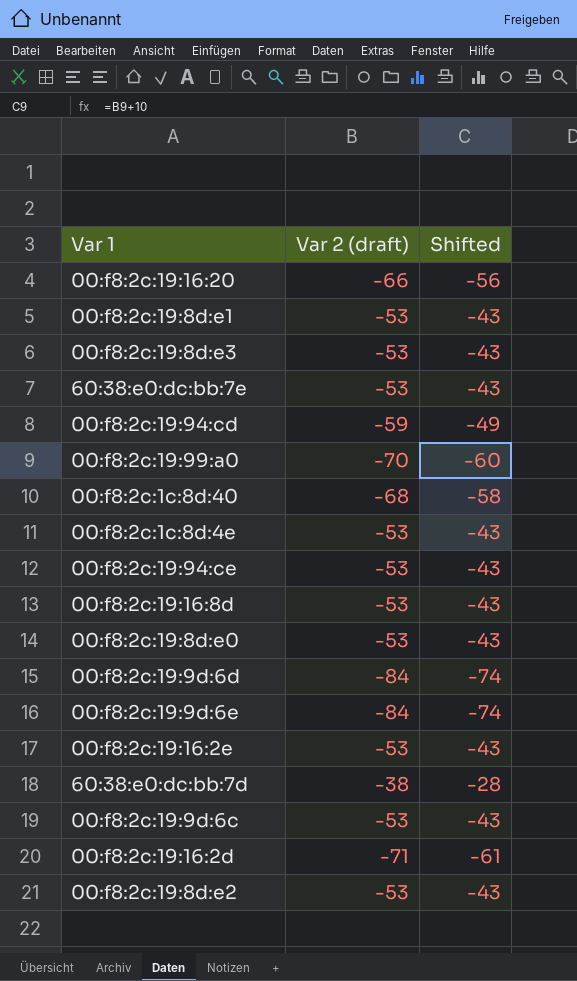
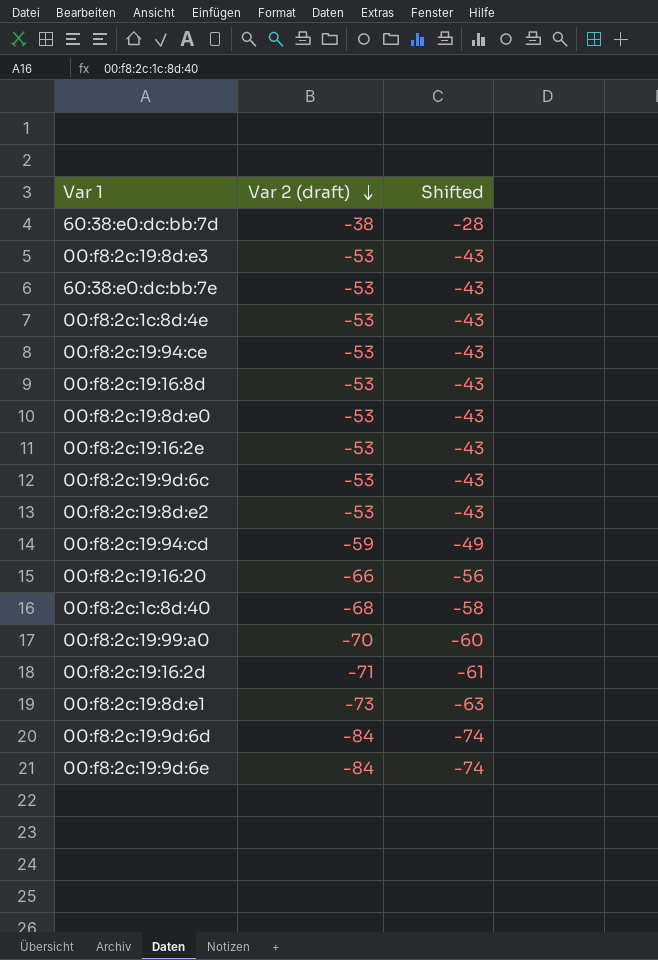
row order: none -> Var 2 (draft) descending
00:f8:2c:19:8d:e1 | Var 2 (draft): -53 -> -73
00:f8:2c:19:8d:e1 | Shifted: -43 -> -63

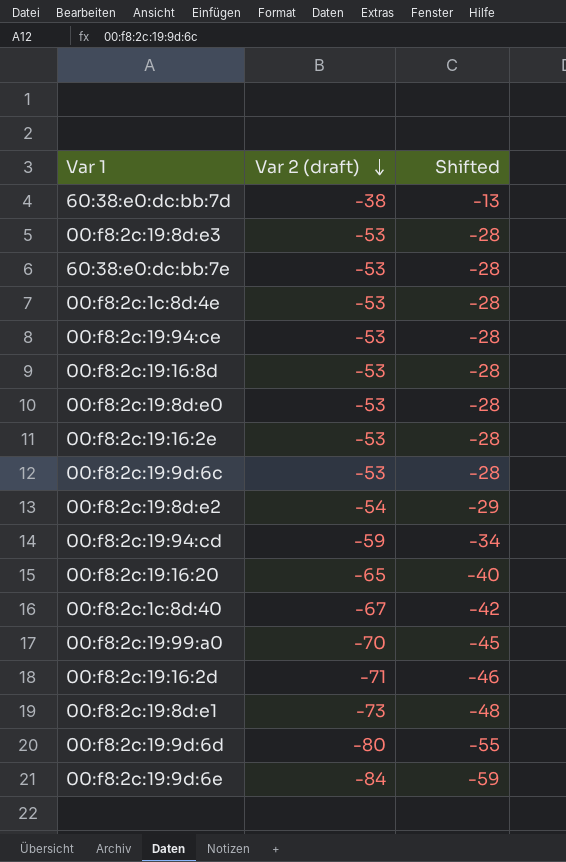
column Shifted | formula: [Var 2 (draft)] + 10 -> [Var 2 (draft)] + 25
00:f8:2c:19:8d:e2 | Var 2 (draft): -53 -> -54
00:f8:2c:19:16:20 | Var 2 (draft): -66 -> -65
00:f8:2c:1c:8d:40 | Var 2 (draft): -68 -> -67
00:f8:2c:19:9d:6d | Var 2 (draft): -84 -> -80

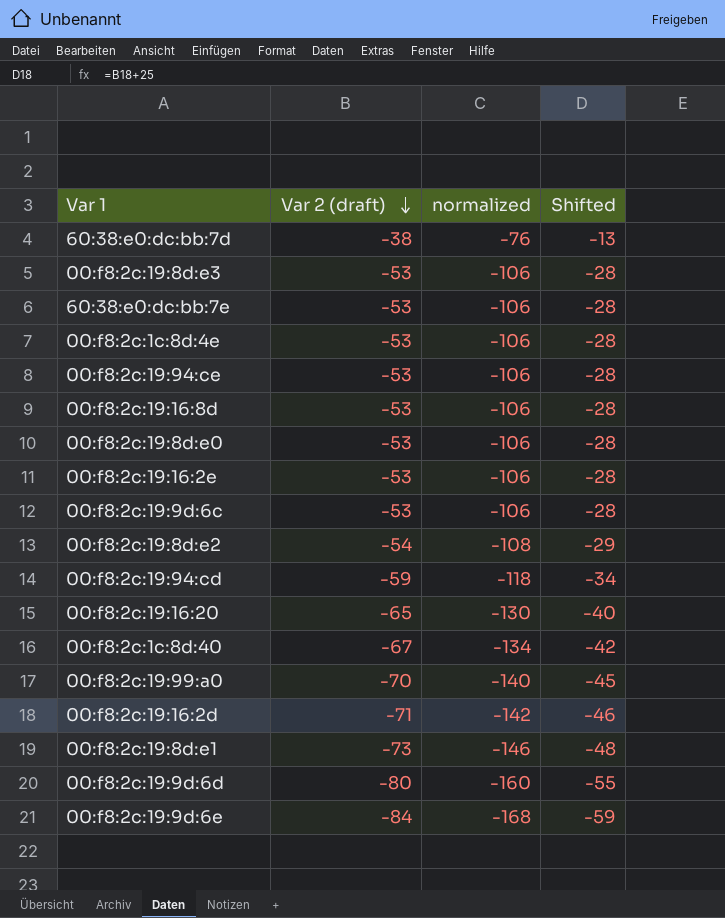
column normalized | formula: none -> [Var 2 (draft)] * 2

